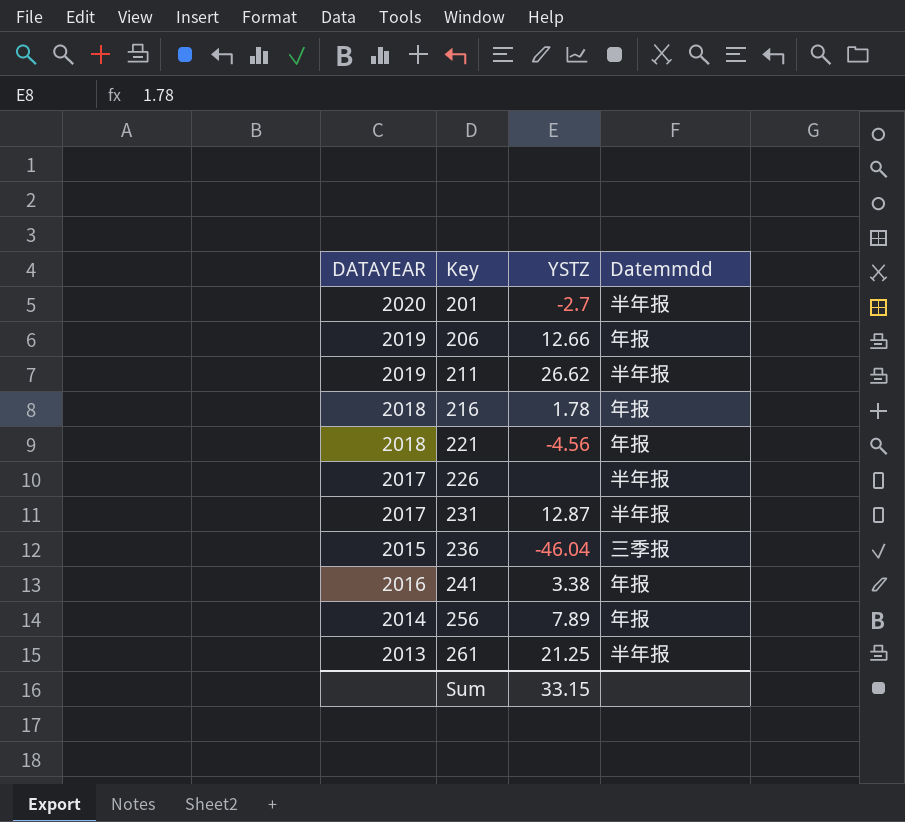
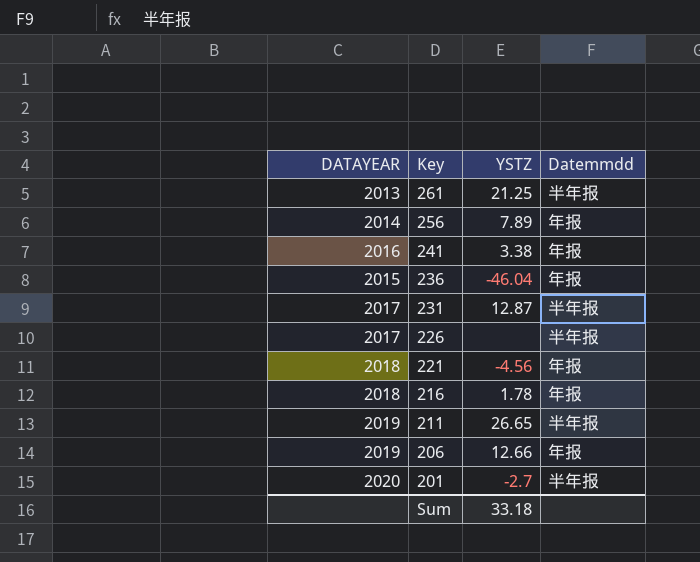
row order: Key ascending -> Key descending
236 | Datemmdd: 三季报 -> 年报
211 | YSTZ: 26.62 -> 26.65
Sum | YSTZ: 33.15 -> 33.18

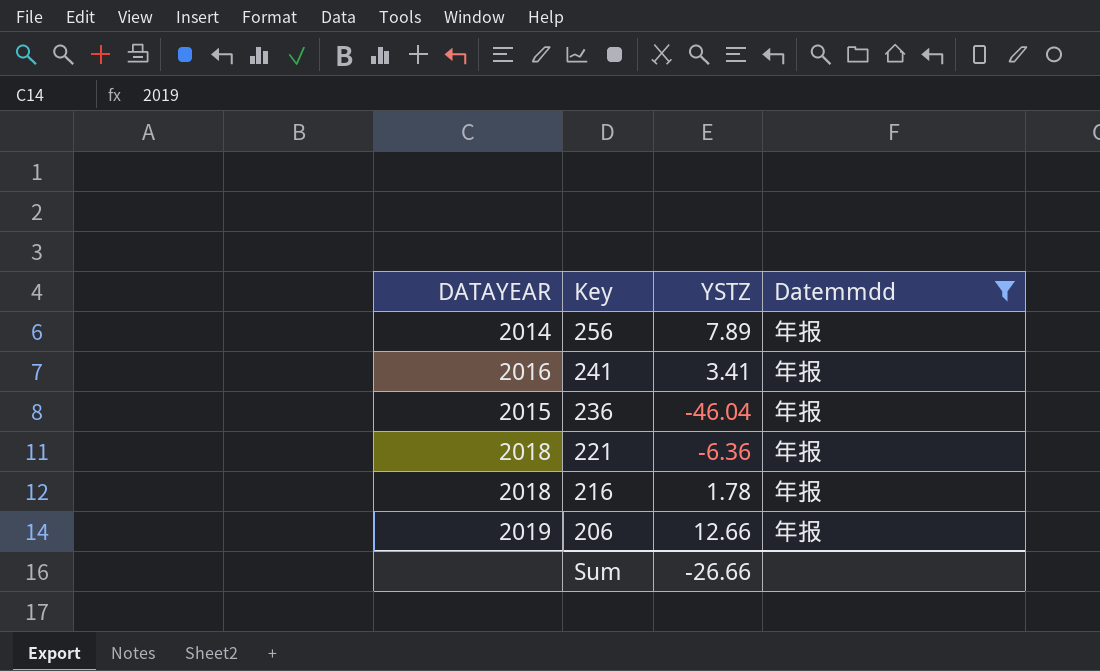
filter: none -> Datemmdd = 年报
241 | YSTZ: 3.38 -> 3.41
221 | YSTZ: -4.56 -> -6.36
Sum | YSTZ: 33.18 -> -26.66

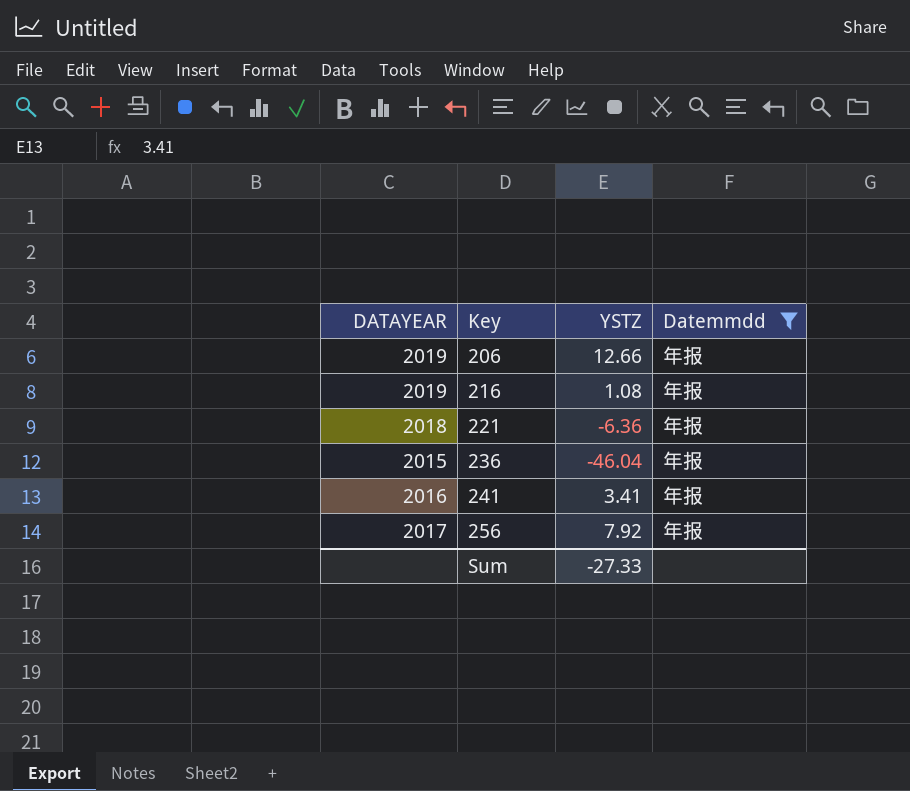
row order: Key descending -> Key ascending
216 | DATAYEAR: 2018 -> 2019
216 | YSTZ: 1.78 -> 1.08
256 | DATAYEAR: 2014 -> 2017
256 | YSTZ: 7.89 -> 7.92
Sum | YSTZ: -26.66 -> -27.33

